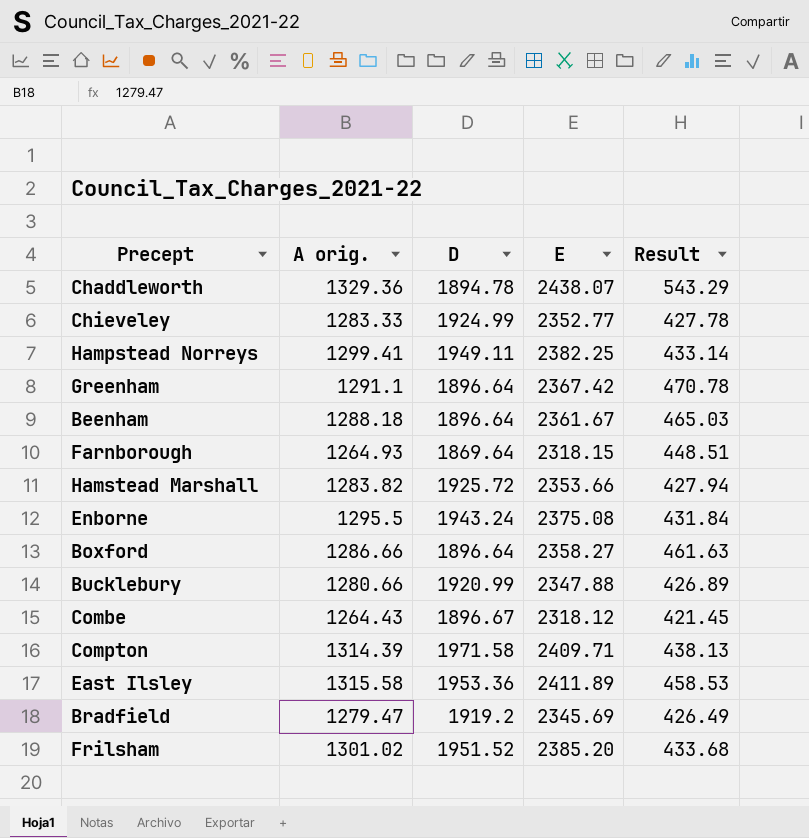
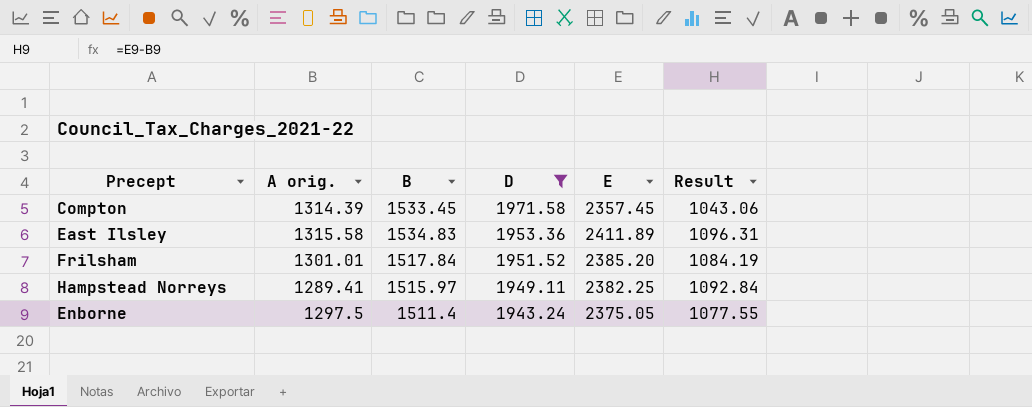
filter: none -> D >= 1943.24
row order: none -> D descending
column B | position: none -> 3
column Result | formula: [E] - [D] -> [E] - [A orig.]
Compton | E: 2409.71 -> 2357.45
Frilsham | A orig.: 1301.02 -> 1301.01
Hampstead Norreys | A orig.: 1299.41 -> 1289.41
Enborne | A orig.: 1295.5 -> 1297.5
Enborne | E: 2375.08 -> 2375.05

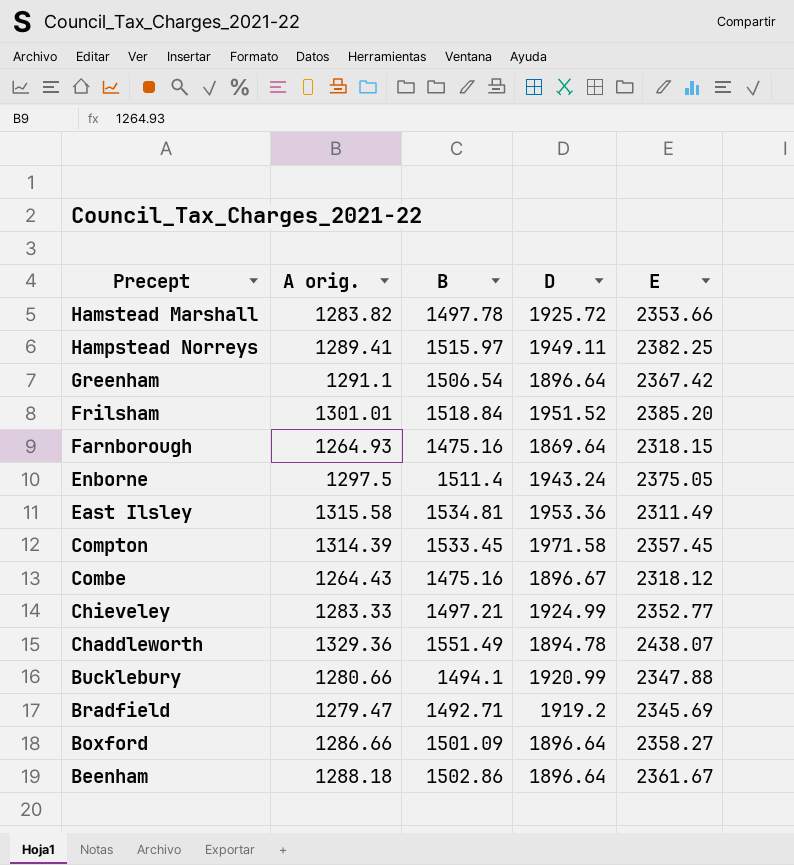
filter: D >= 1943.24 -> none
row order: D descending -> Precept descending
column Result | formula: [E] - [A orig.] -> none
Frilsham | B: 1517.84 -> 1518.84
East Ilsley | B: 1534.83 -> 1534.81
East Ilsley | E: 2411.89 -> 2311.49

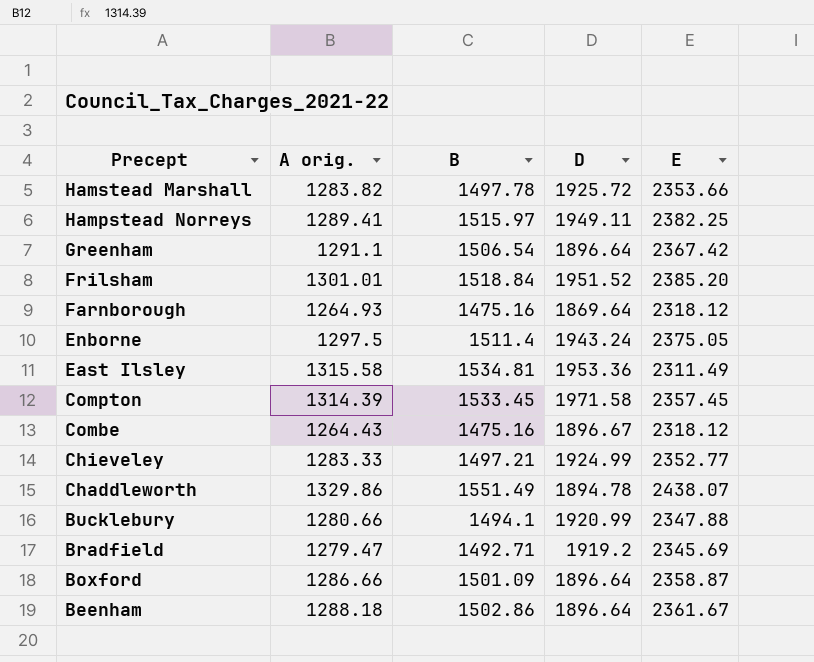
Farnborough | E: 2318.15 -> 2318.12
Chaddleworth | A orig.: 1329.36 -> 1329.86
Boxford | E: 2358.27 -> 2358.87

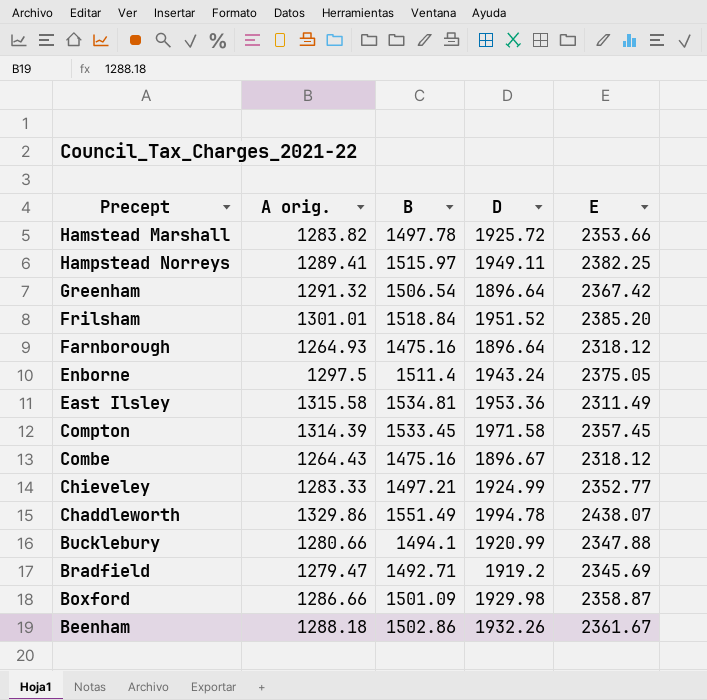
Greenham | A orig.: 1291.1 -> 1291.32
Farnborough | D: 1869.64 -> 1896.64
Chaddleworth | D: 1894.78 -> 1994.78
Boxford | D: 1896.64 -> 1929.98
Beenham | D: 1896.64 -> 1932.26

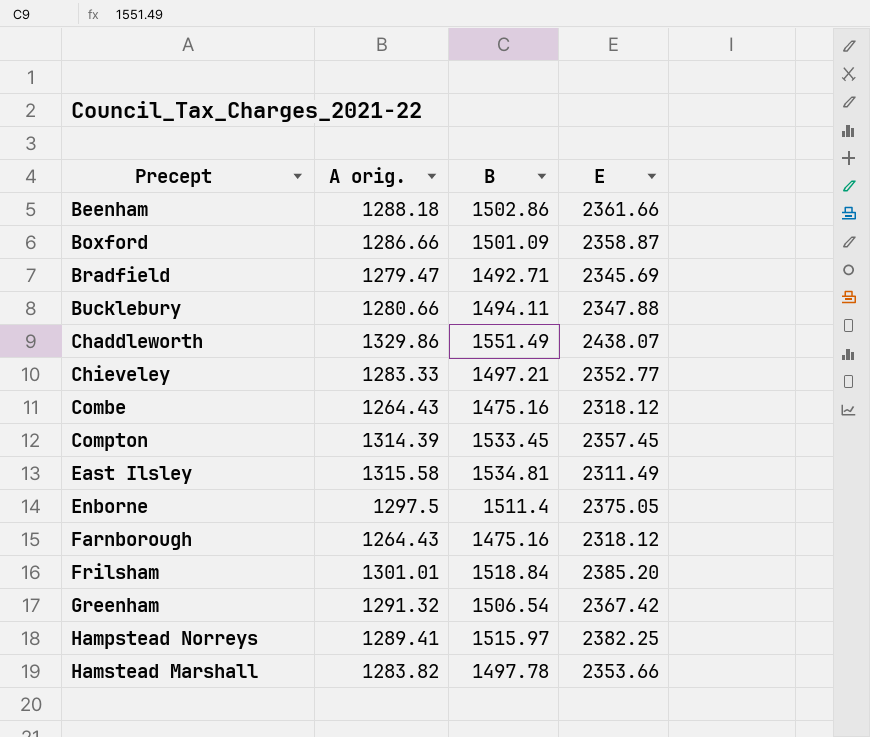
row order: Precept descending -> Precept ascending
column D | position: 4 -> none
Beenham | E: 2361.67 -> 2361.66
Bucklebury | B: 1494.1 -> 1494.11
Farnborough | A orig.: 1264.93 -> 1264.43

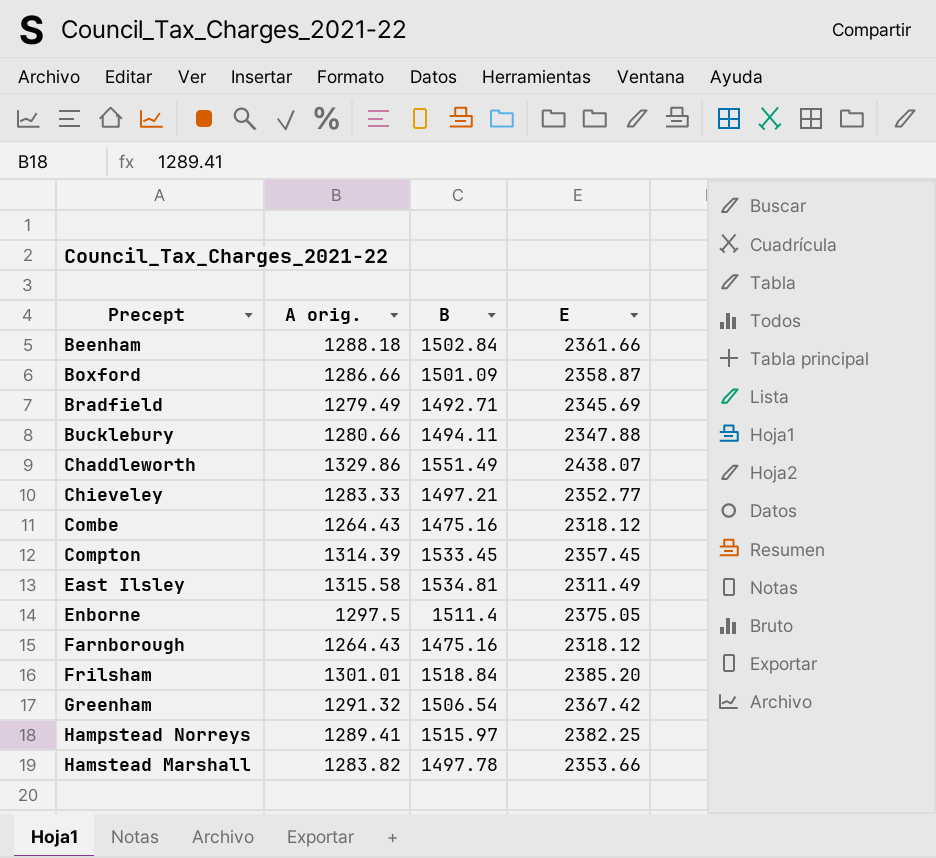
Beenham | B: 1502.86 -> 1502.84
Bradfield | A orig.: 1279.47 -> 1279.49

